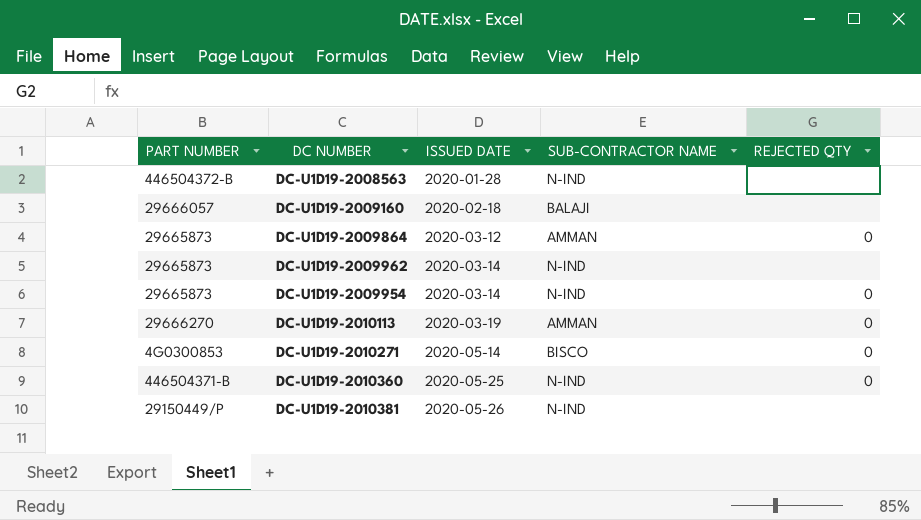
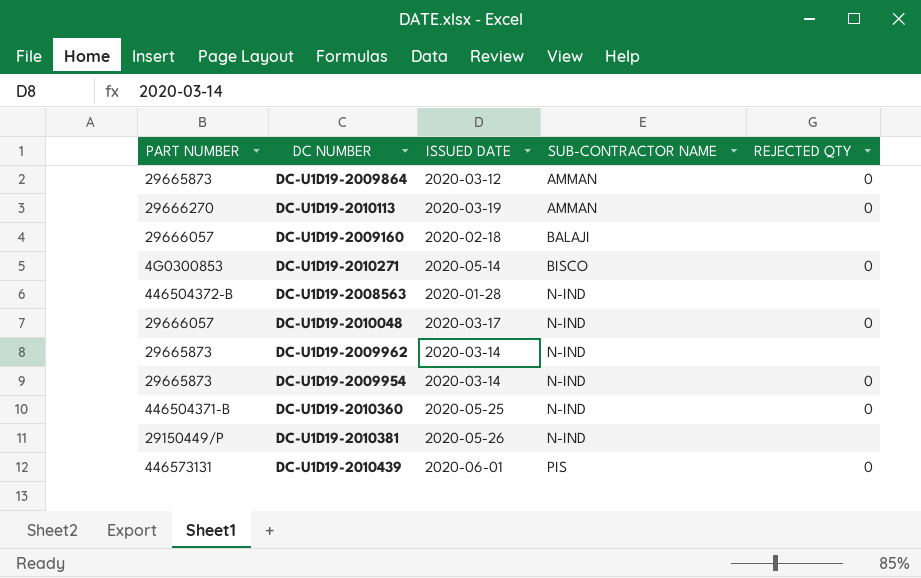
row order: ISSUED DATE ascending -> SUB-CONTRACTOR NAME ascending
row DC-U1D19-2010048: none -> 29666057 | 2020-03-17 | N-IND | 0
row DC-U1D19-2010439: none -> 446573131 | 2020-06-01 | PIS | 0

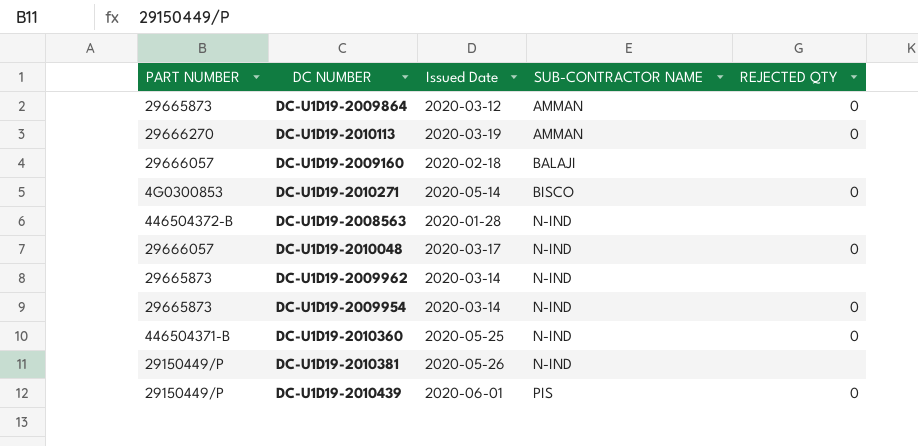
column name: ISSUED DATE -> Issued Date
DC-U1D19-2010439 | PART NUMBER: 446573131 -> 29150449/P

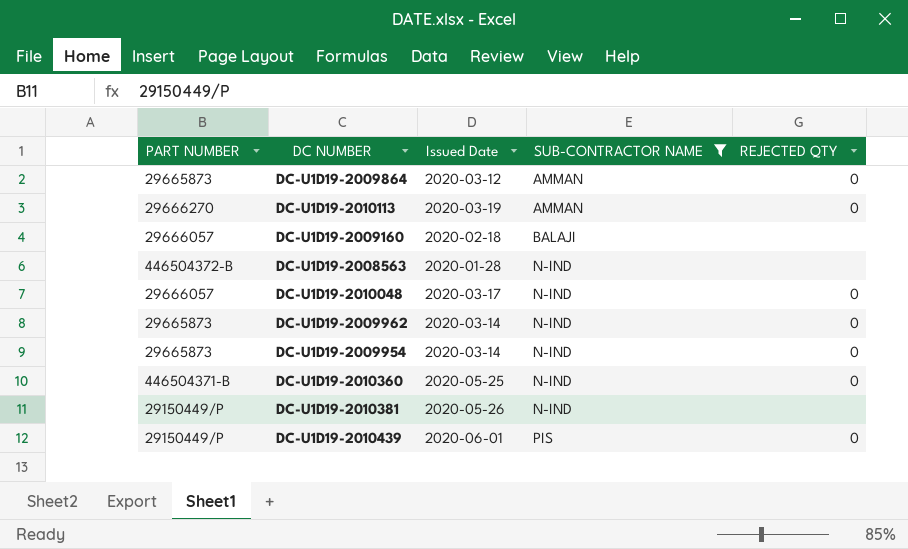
filter: none -> SUB-CONTRACTOR NAME != BISCO
DC-U1D19-2009962 | REJECTED QTY: none -> 0

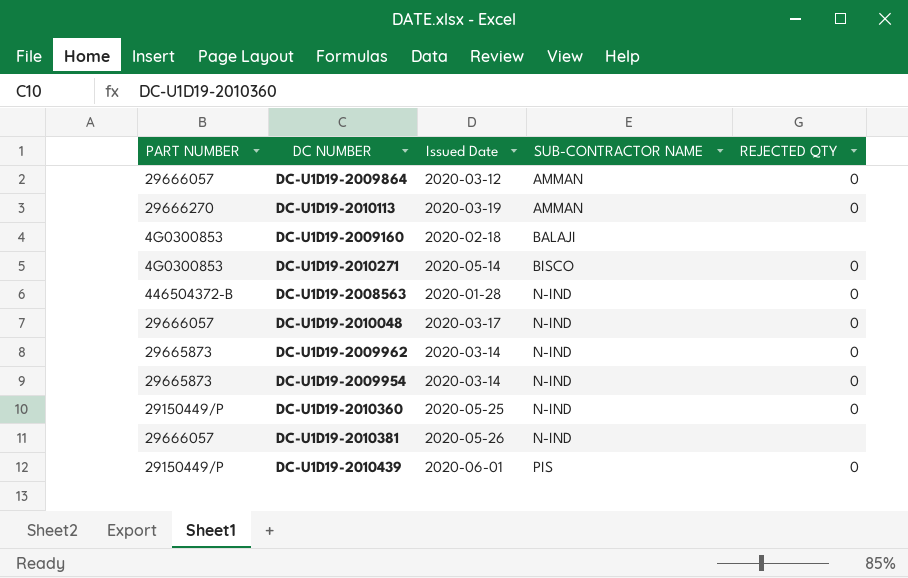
filter: SUB-CONTRACTOR NAME != BISCO -> none
DC-U1D19-2009864 | PART NUMBER: 29665873 -> 29666057
DC-U1D19-2009160 | PART NUMBER: 29666057 -> 4G0300853
DC-U1D19-2008563 | REJECTED QTY: none -> 0
DC-U1D19-2010360 | PART NUMBER: 446504371-B -> 29150449/P
DC-U1D19-2010381 | PART NUMBER: 29150449/P -> 29666057

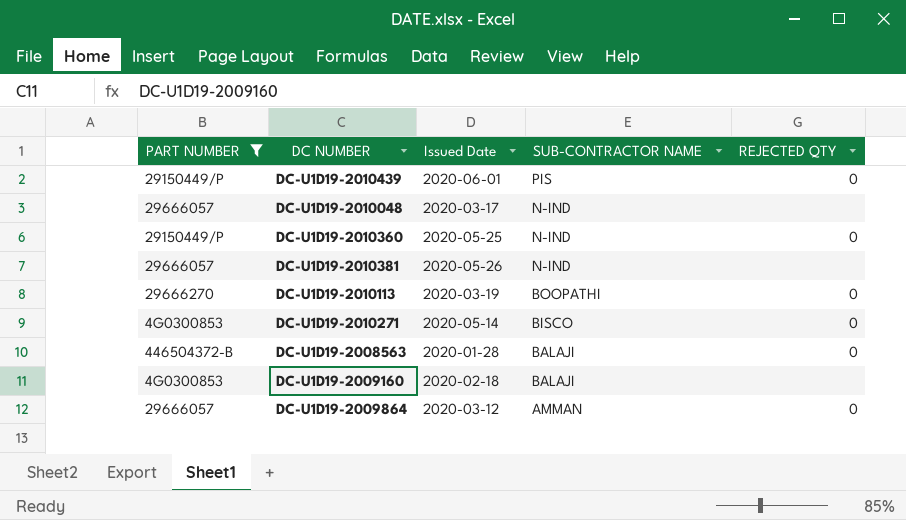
filter: none -> PART NUMBER != 29665873
row order: SUB-CONTRACTOR NAME ascending -> SUB-CONTRACTOR NAME descending
DC-U1D19-2010048 | REJECTED QTY: 0 -> none
DC-U1D19-2010113 | SUB-CONTRACTOR NAME: AMMAN -> BOOPATHI
DC-U1D19-2008563 | SUB-CONTRACTOR NAME: N-IND -> BALAJI

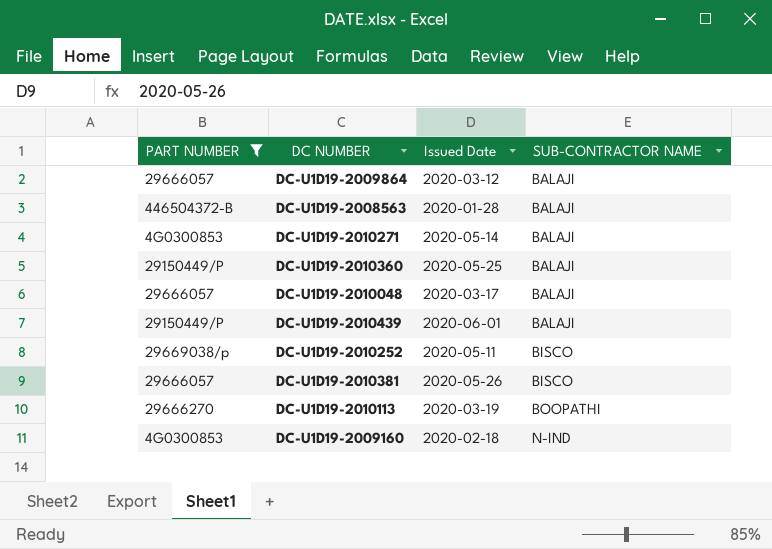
row order: SUB-CONTRACTOR NAME descending -> SUB-CONTRACTOR NAME ascending
column REJECTED QTY | position: 5 -> none
DC-U1D19-2009864 | SUB-CONTRACTOR NAME: AMMAN -> BALAJI
DC-U1D19-2010271 | SUB-CONTRACTOR NAME: BISCO -> BALAJI
DC-U1D19-2010360 | SUB-CONTRACTOR NAME: N-IND -> BALAJI
DC-U1D19-2010048 | SUB-CONTRACTOR NAME: N-IND -> BALAJI
DC-U1D19-2010439 | SUB-CONTRACTOR NAME: PIS -> BALAJI
row DC-U1D19-2010252: none -> 29669038/p | 2020-05-11 | BISCO
DC-U1D19-2010381 | SUB-CONTRACTOR NAME: N-IND -> BISCO
DC-U1D19-2009160 | SUB-CONTRACTOR NAME: BALAJI -> N-IND

